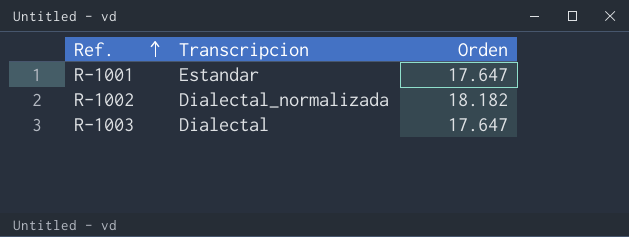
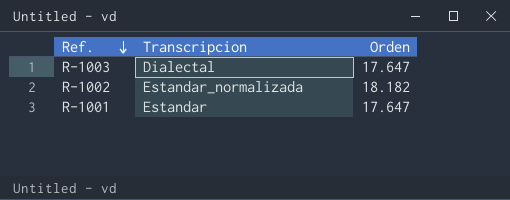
row order: Ref. ascending -> Ref. descending
R-1002 | Transcripcion: Dialectal_normalizada -> Estandar_normalizada

